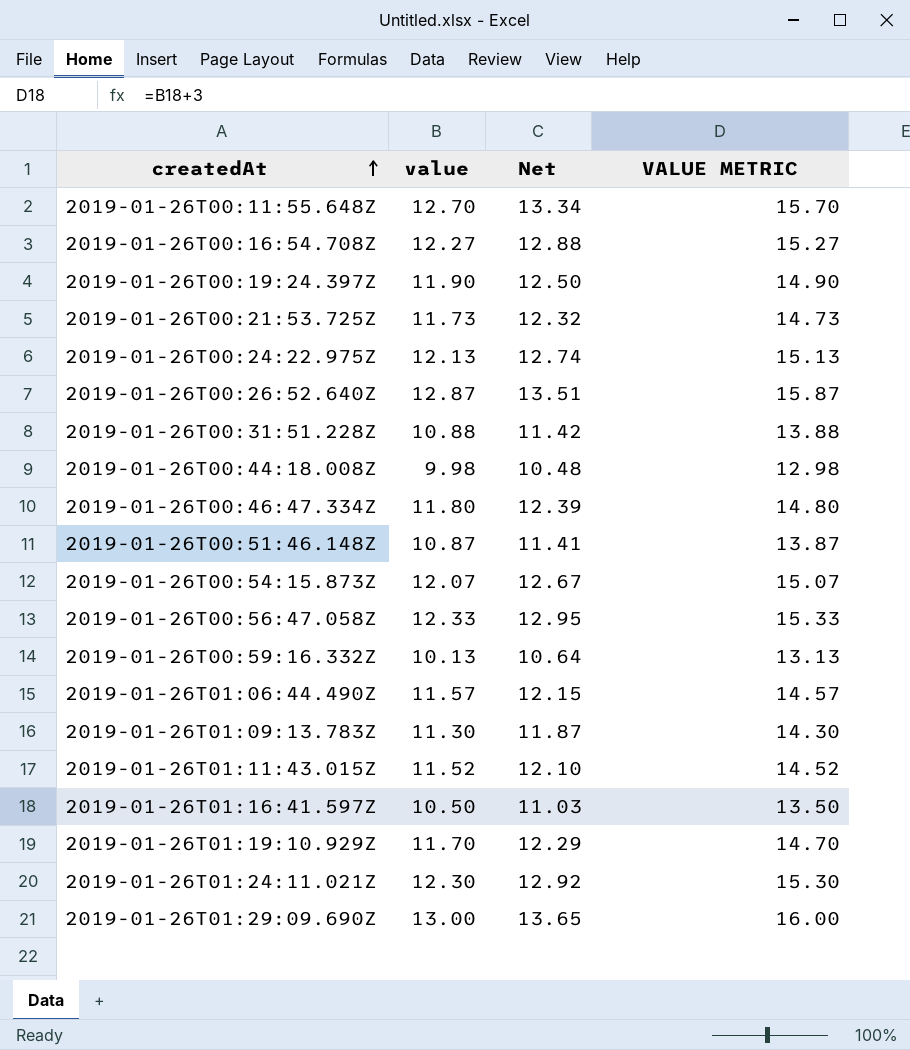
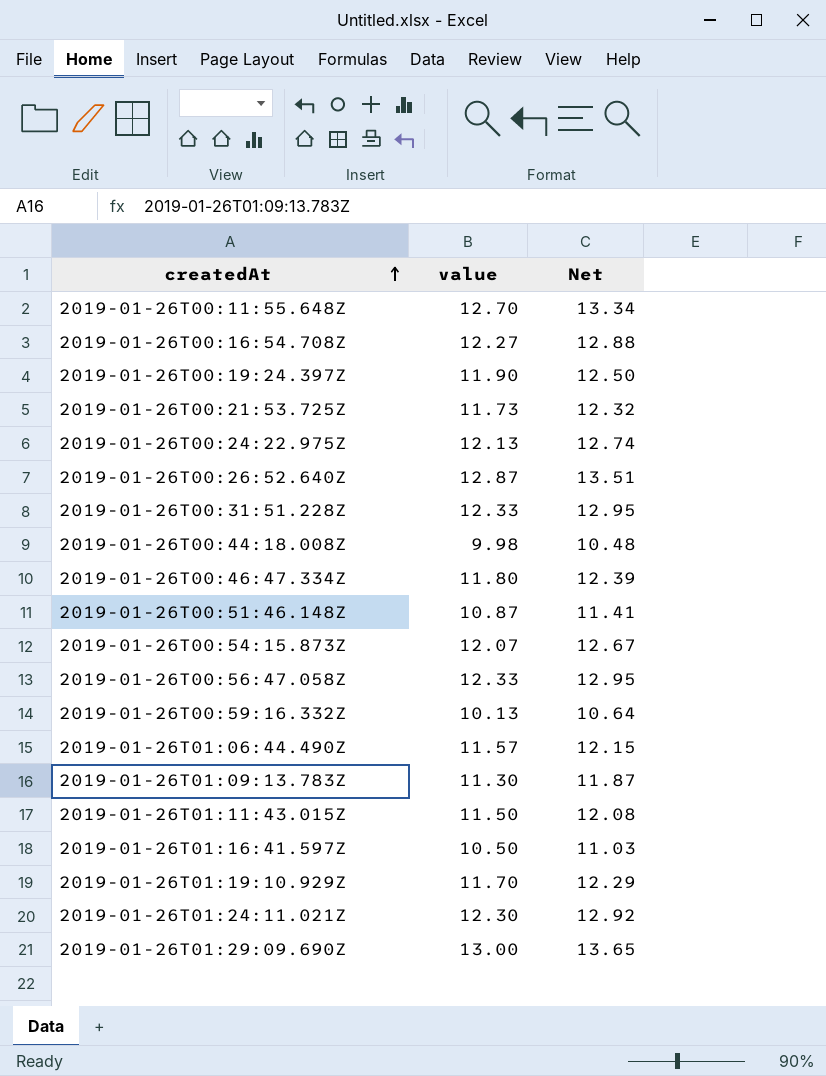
column VALUE METRIC | formula: [value] + 3 -> none
2019-01-26T00:31:51.228Z | value: 10.88 -> 12.33
2019-01-26T00:31:51.228Z | Net: 11.42 -> 12.95
2019-01-26T01:11:43.015Z | value: 11.52 -> 11.50
2019-01-26T01:11:43.015Z | Net: 12.10 -> 12.08

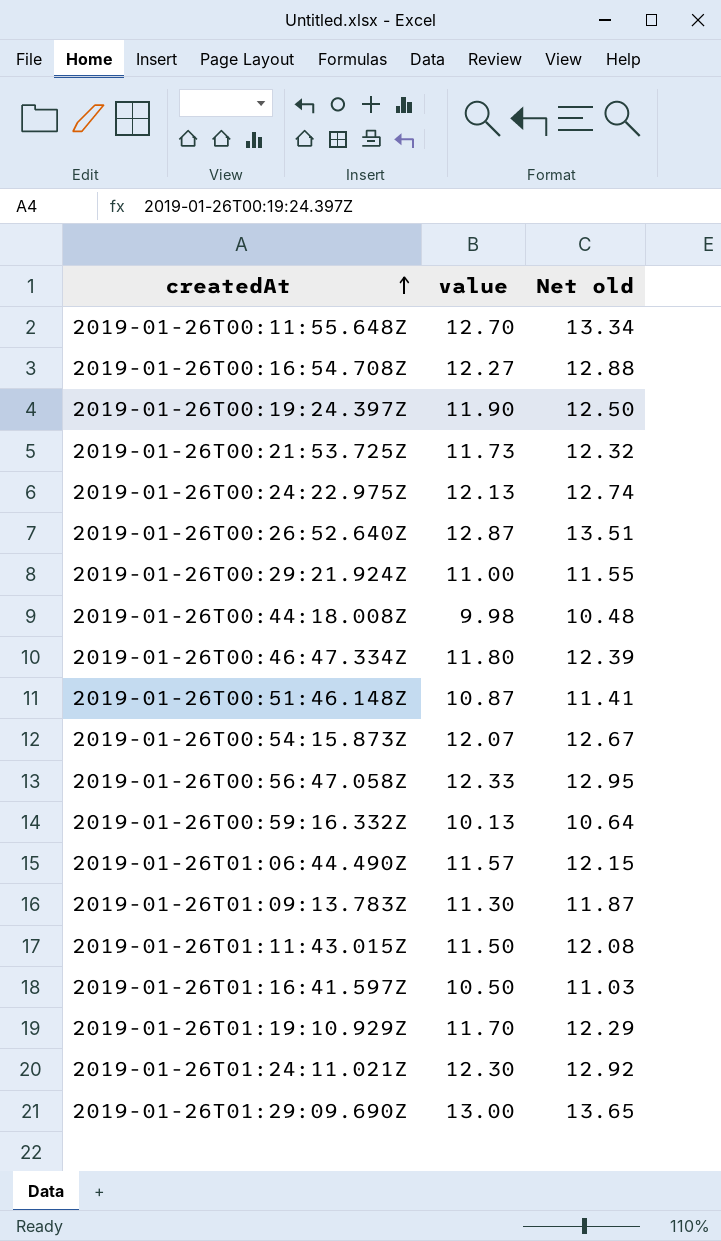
column name: Net -> Net old
row 2019-01-26T00:31:51.228Z: 12.33 | 12.95 -> none
row 2019-01-26T00:29:21.924Z: none -> 11.00 | 11.55

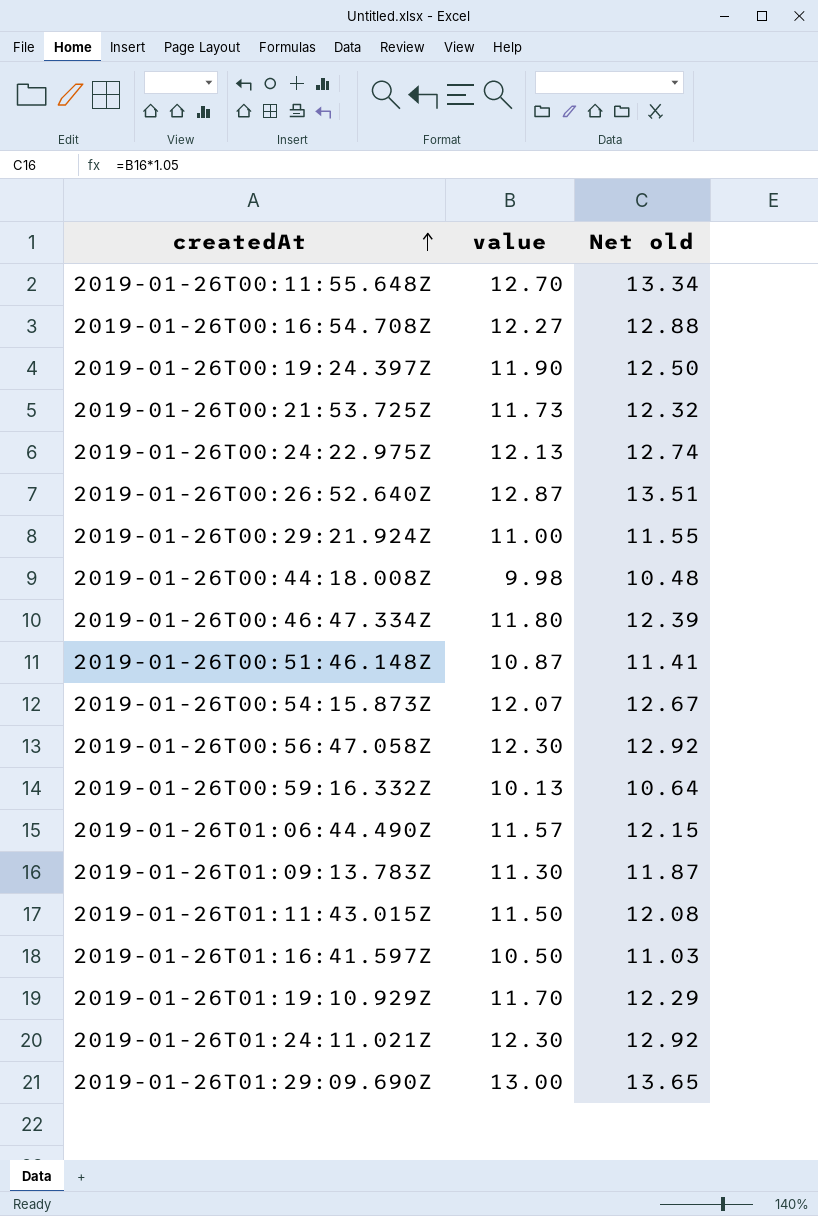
2019-01-26T00:56:47.058Z | value: 12.33 -> 12.30
2019-01-26T00:56:47.058Z | Net old: 12.95 -> 12.92

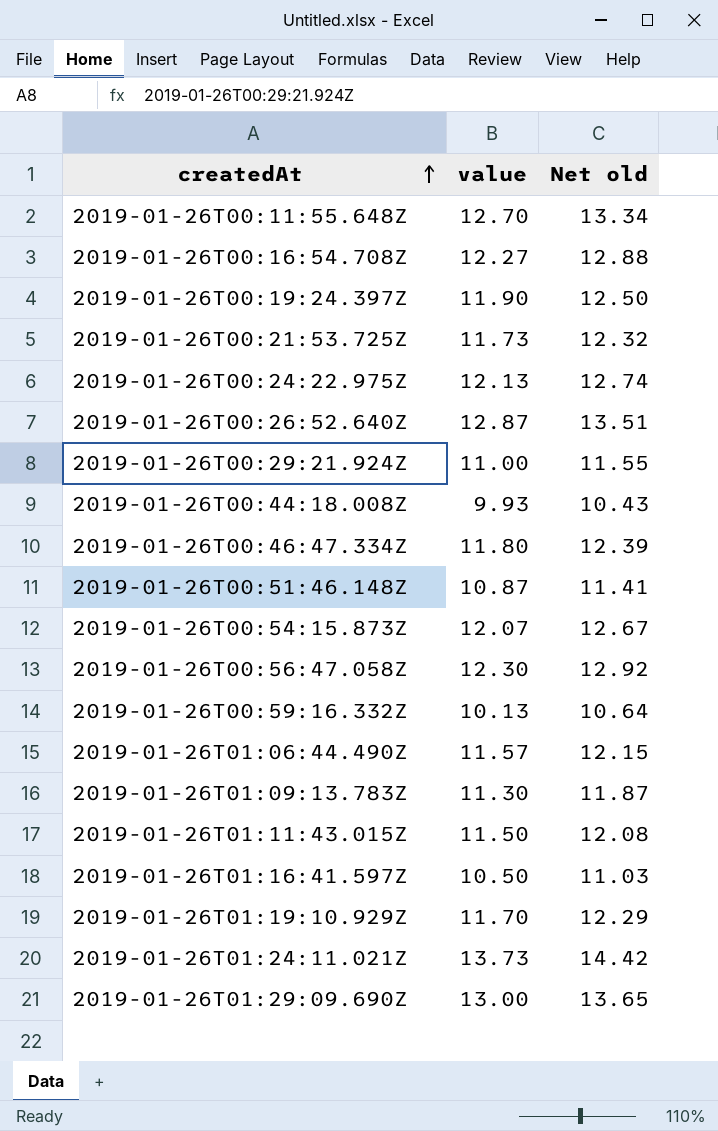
2019-01-26T00:44:18.008Z | value: 9.98 -> 9.93
2019-01-26T00:44:18.008Z | Net old: 10.48 -> 10.43
2019-01-26T01:24:11.021Z | value: 12.30 -> 13.73
2019-01-26T01:24:11.021Z | Net old: 12.92 -> 14.42

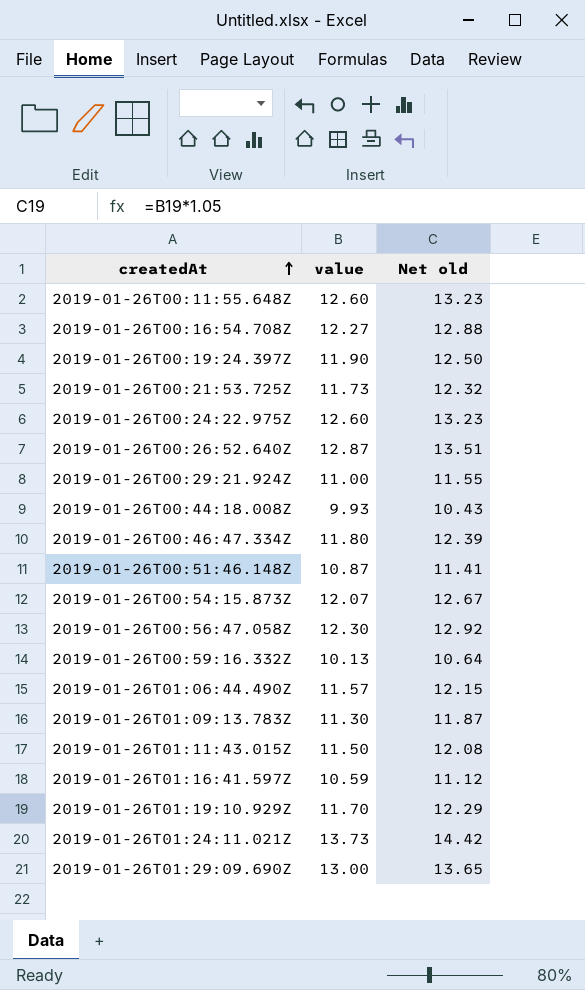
2019-01-26T00:11:55.648Z | value: 12.70 -> 12.60
2019-01-26T00:11:55.648Z | Net old: 13.34 -> 13.23
2019-01-26T00:24:22.975Z | value: 12.13 -> 12.60
2019-01-26T00:24:22.975Z | Net old: 12.74 -> 13.23
2019-01-26T01:16:41.597Z | value: 10.50 -> 10.59
2019-01-26T01:16:41.597Z | Net old: 11.03 -> 11.12

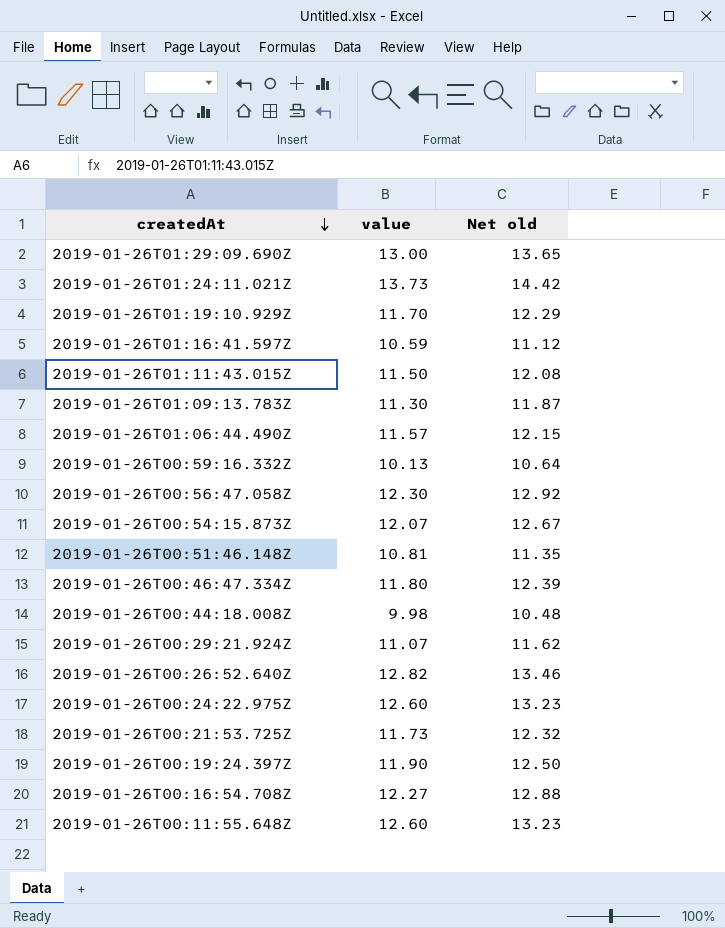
row order: createdAt ascending -> createdAt descending
2019-01-26T00:51:46.148Z | value: 10.87 -> 10.81
2019-01-26T00:51:46.148Z | Net old: 11.41 -> 11.35
2019-01-26T00:44:18.008Z | value: 9.93 -> 9.98
2019-01-26T00:44:18.008Z | Net old: 10.43 -> 10.48
2019-01-26T00:29:21.924Z | value: 11.00 -> 11.07
2019-01-26T00:29:21.924Z | Net old: 11.55 -> 11.62
2019-01-26T00:26:52.640Z | value: 12.87 -> 12.82
2019-01-26T00:26:52.640Z | Net old: 13.51 -> 13.46

